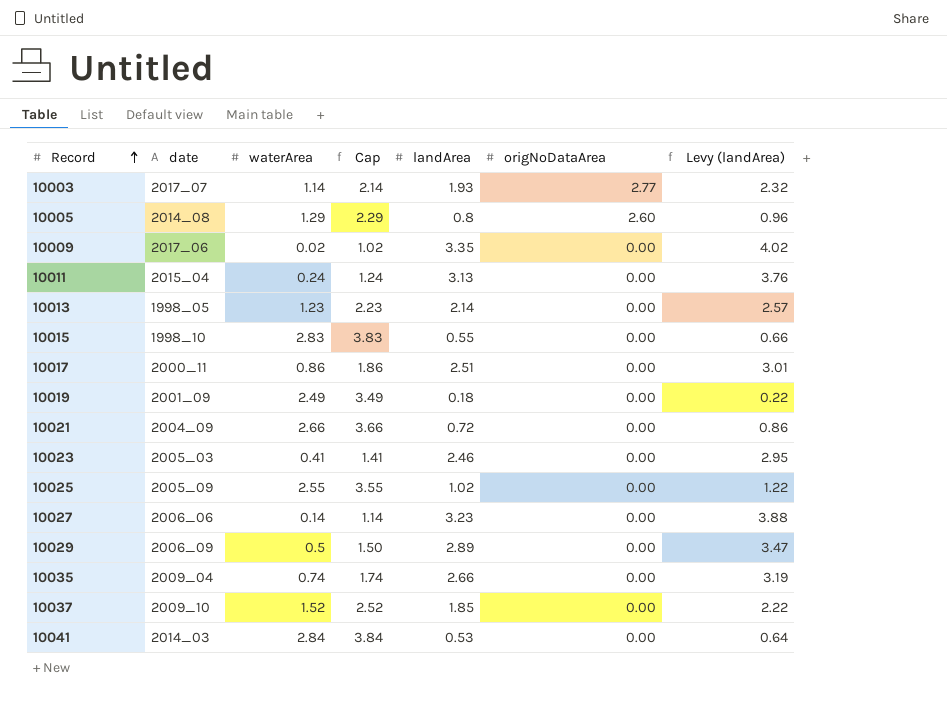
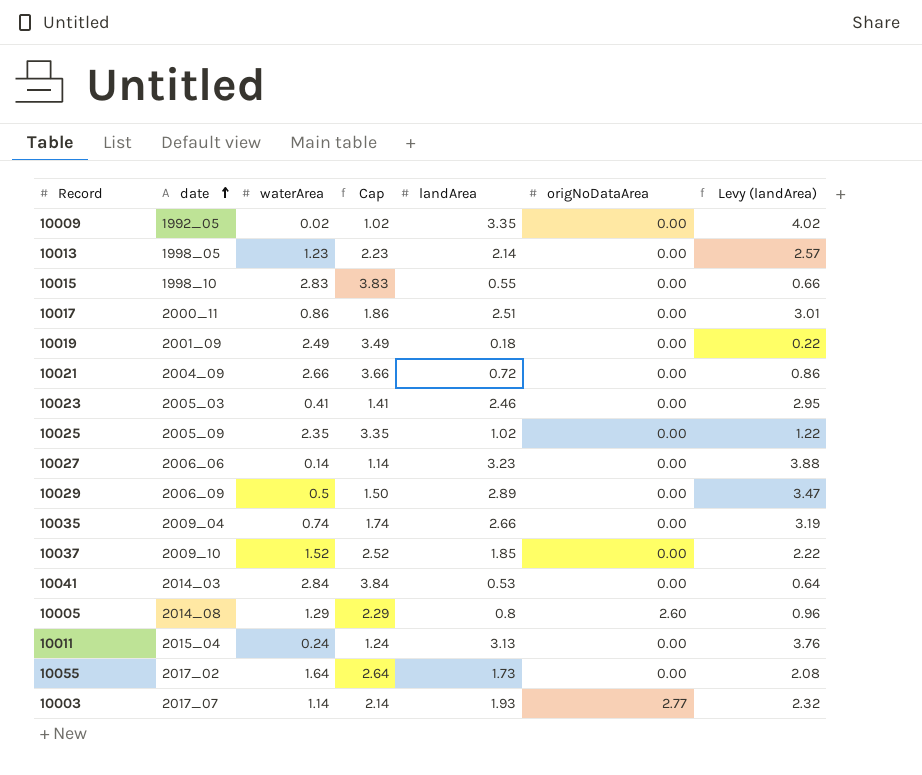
row order: Record ascending -> date ascending
10009 | date: 2017_06 -> 1992_05
10025 | waterArea: 2.55 -> 2.35
10025 | Cap: 3.55 -> 3.35
row 10055: none -> 2017_02 | 1.64 | 2.64 | 1.73 | 0.00 | 2.08

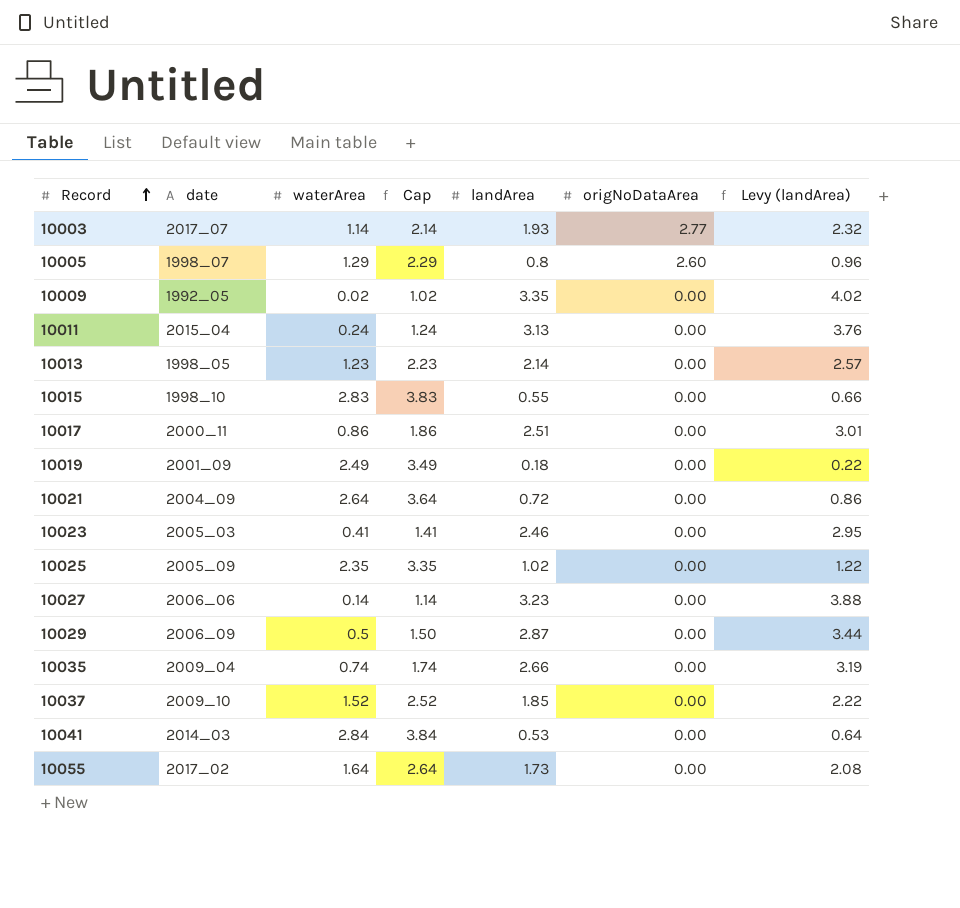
row order: date ascending -> Record ascending
10005 | date: 2014_08 -> 1998_07
10021 | waterArea: 2.66 -> 2.64
10021 | Cap: 3.66 -> 3.64
10029 | landArea: 2.89 -> 2.87
10029 | Levy (landArea): 3.47 -> 3.44

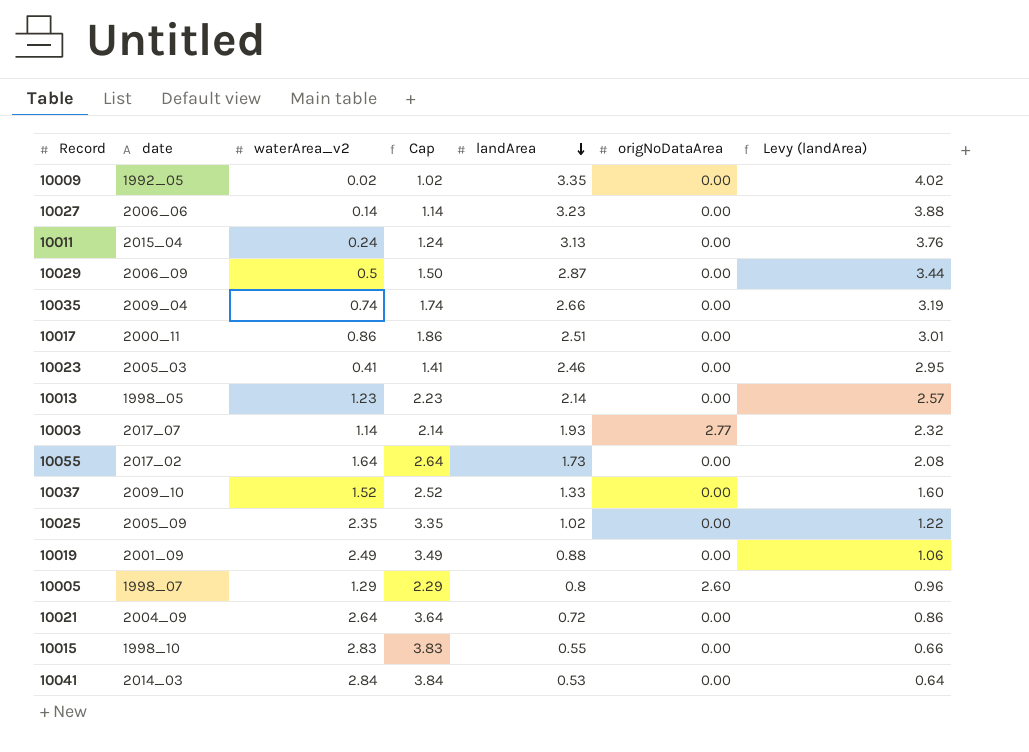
row order: Record ascending -> landArea descending
column name: waterArea -> waterArea_v2
10037 | landArea: 1.85 -> 1.33
10037 | Levy (landArea): 2.22 -> 1.60
10019 | landArea: 0.18 -> 0.88
10019 | Levy (landArea): 0.22 -> 1.06

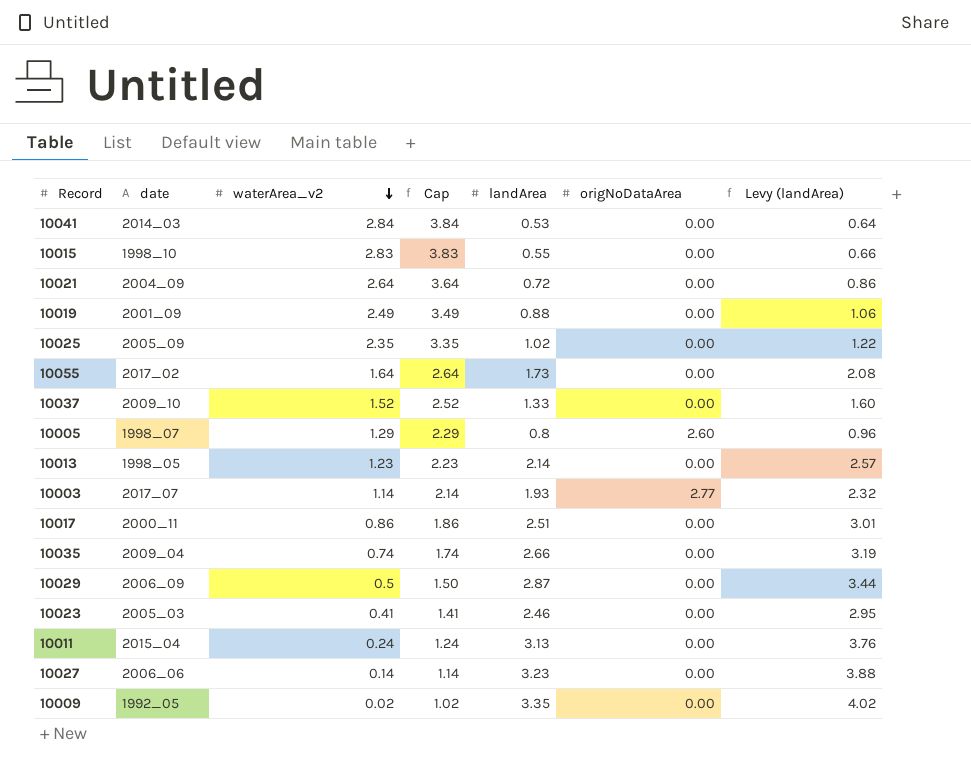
row order: landArea descending -> waterArea_v2 descending

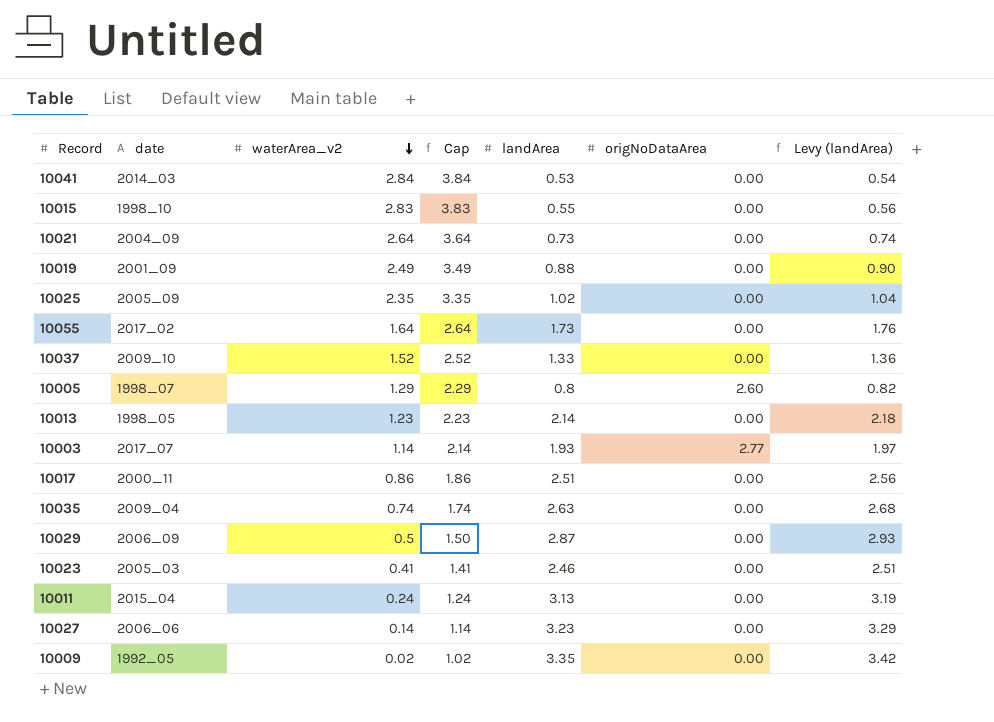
column Levy (landArea) | formula: [landArea] * 1.2 -> [landArea] * 1.02
10021 | landArea: 0.72 -> 0.73
10035 | landArea: 2.66 -> 2.63

